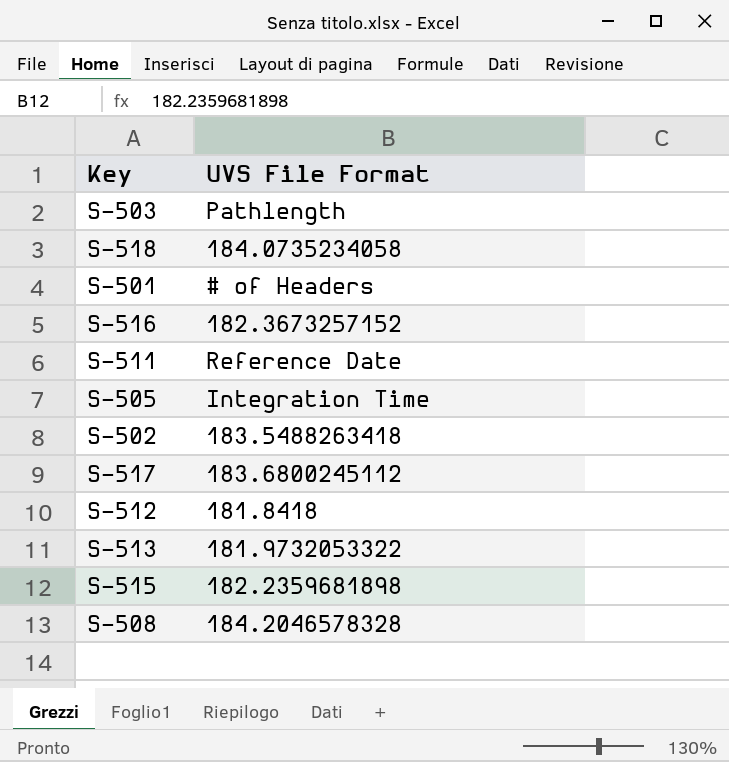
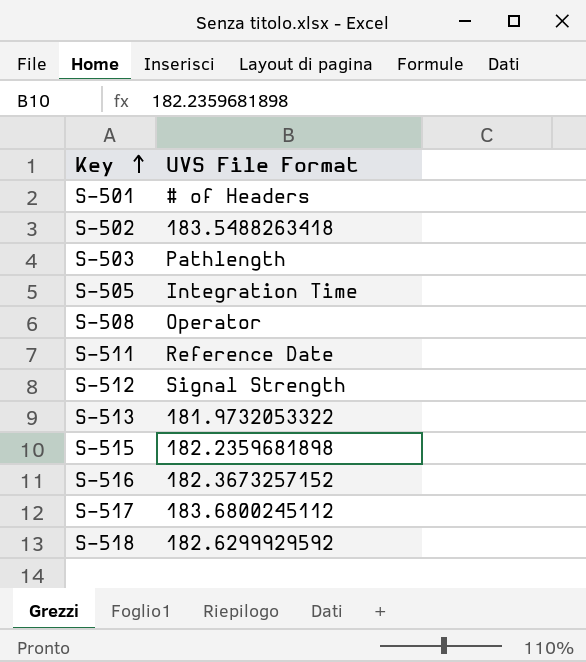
row order: none -> Key ascending
S-508 | UVS File Format: 184.2046578328 -> Operator
S-512 | UVS File Format: 181.8418 -> Signal Strength
S-518 | UVS File Format: 184.0735234058 -> 182.6299929592

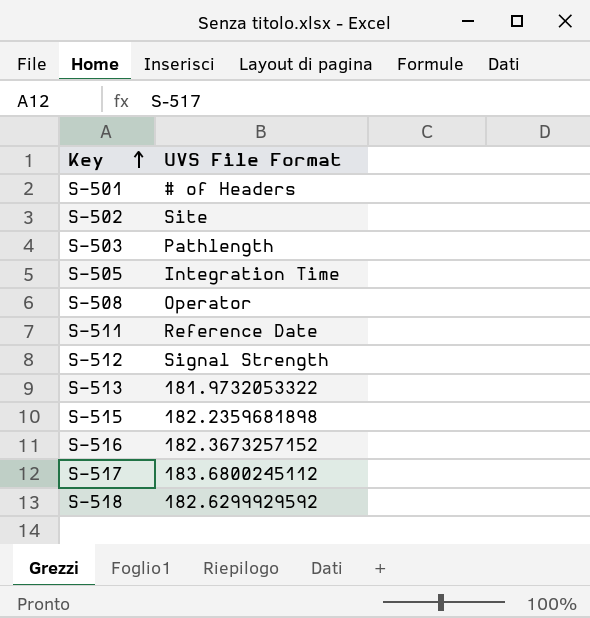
S-502 | UVS File Format: 183.5488263418 -> Site

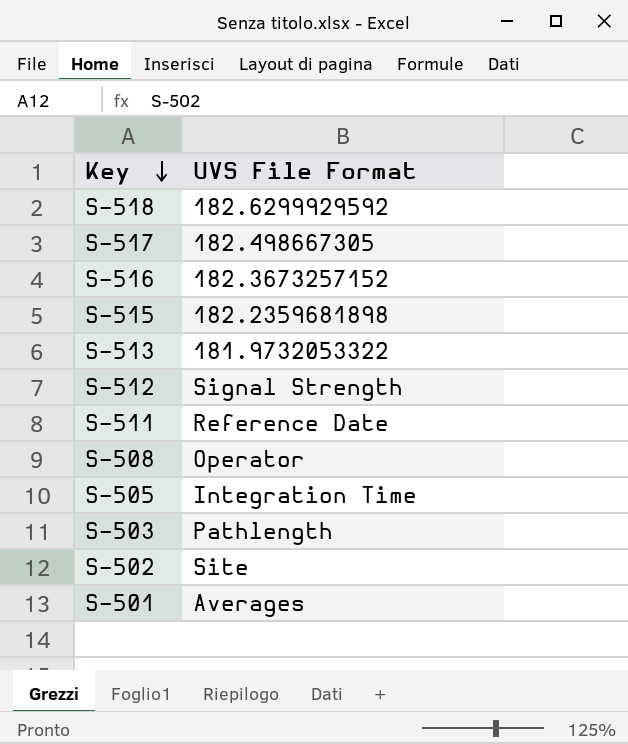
row order: Key ascending -> Key descending
S-517 | UVS File Format: 183.6800245112 -> 182.498667305
S-501 | UVS File Format: # of Headers -> Averages

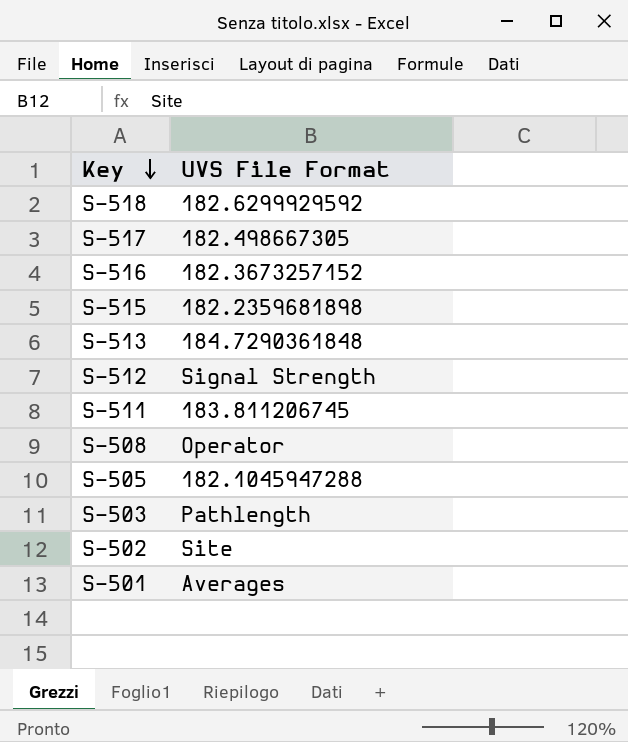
S-513 | UVS File Format: 181.9732053322 -> 184.7290361848
S-511 | UVS File Format: Reference Date -> 183.811206745
S-505 | UVS File Format: Integration Time -> 182.1045947288

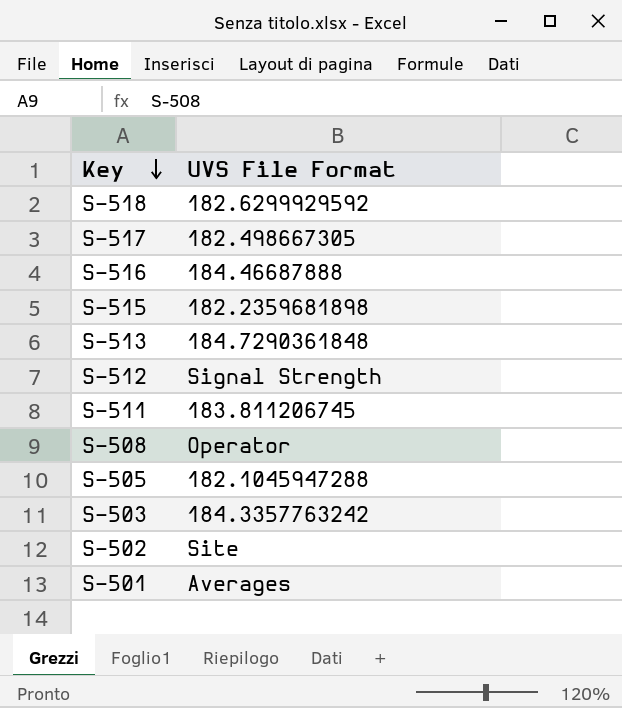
S-516 | UVS File Format: 182.3673257152 -> 184.46687888
S-503 | UVS File Format: Pathlength -> 184.3357763242

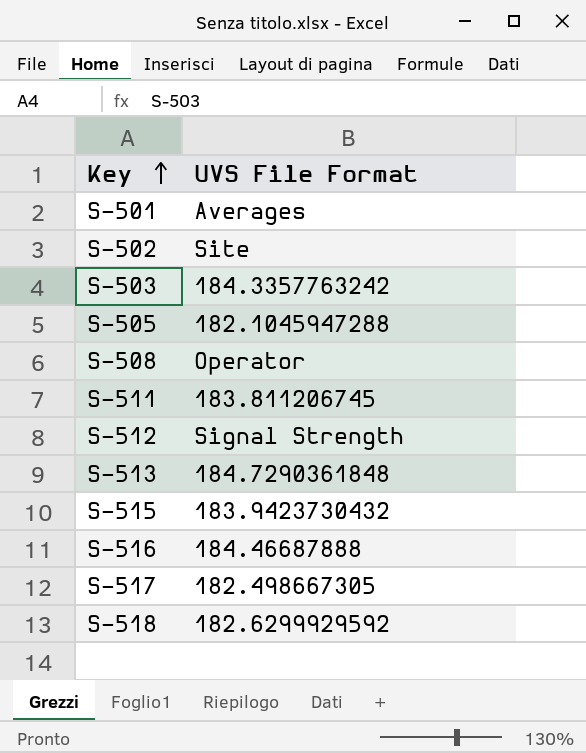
row order: Key descending -> Key ascending
S-515 | UVS File Format: 182.2359681898 -> 183.9423730432

